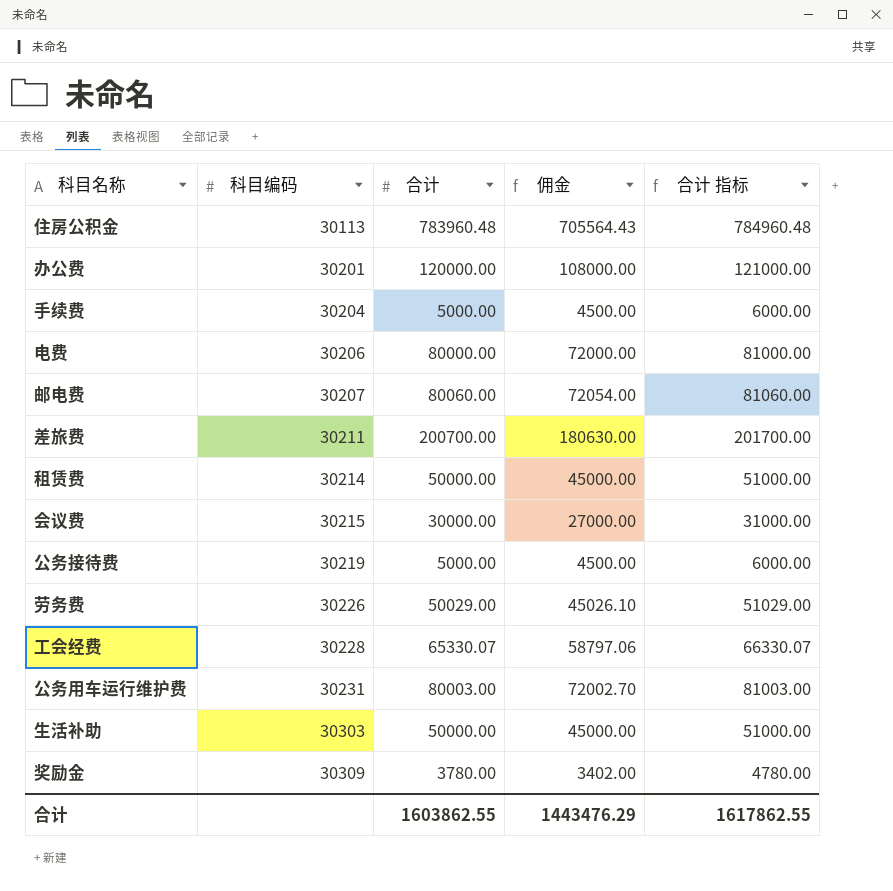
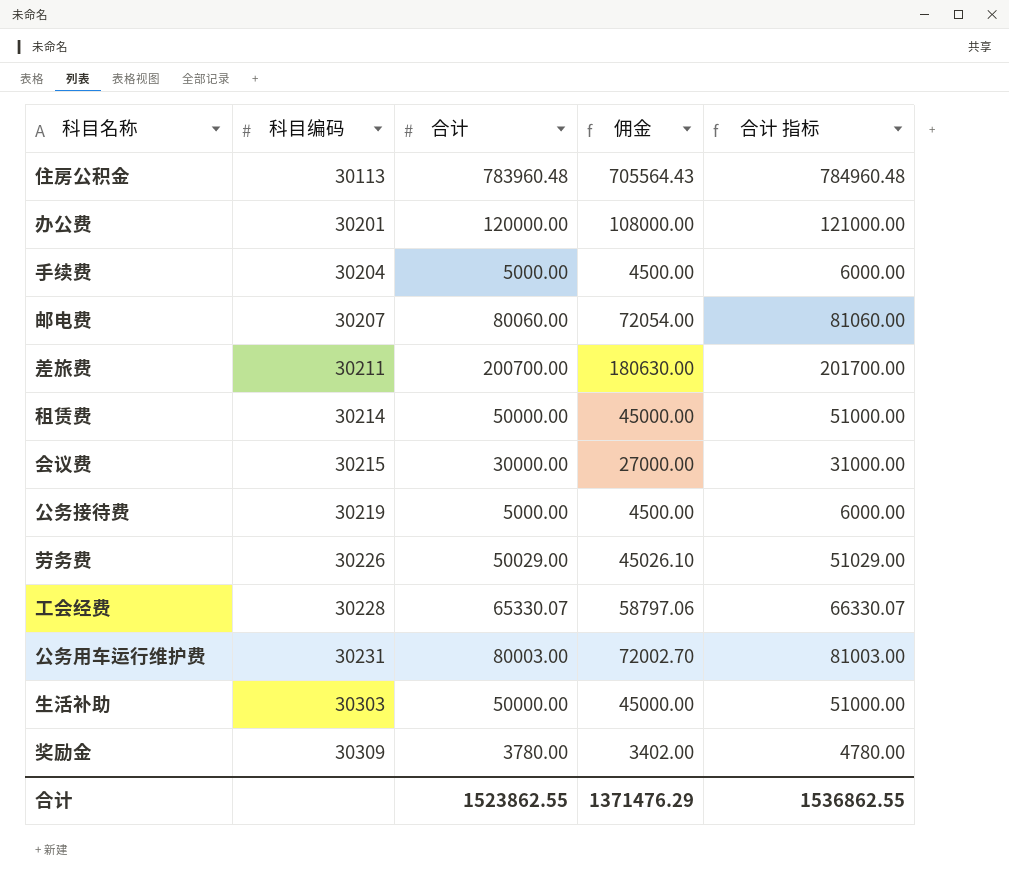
row 电费: 30206 | 80000.00 | 72000.00 | 81000.00 -> none
合计 | 合计: 1603862.55 -> 1523862.55
合计 | 佣金: 1443476.29 -> 1371476.29
合计 | 合计 指标: 1617862.55 -> 1536862.55

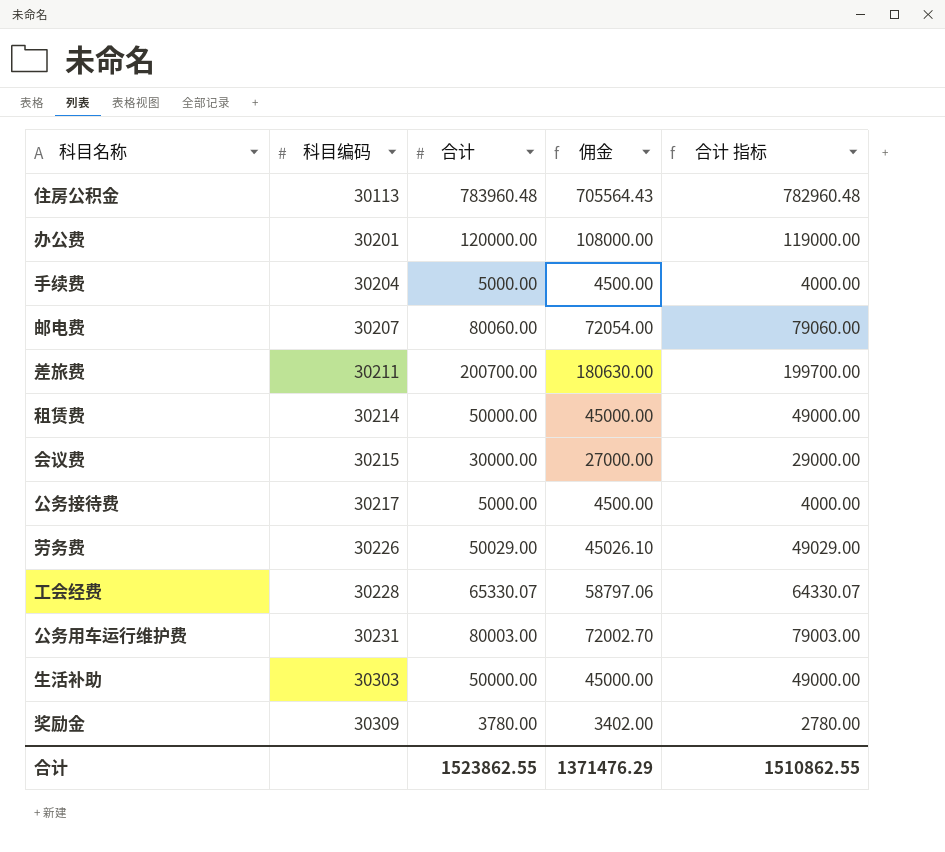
column 合计 指标 | formula: [合计] + 1000 -> [合计] - 1000
公务接待费 | 科目编码: 30219 -> 30217
合计 | 合计 指标: 1536862.55 -> 1510862.55

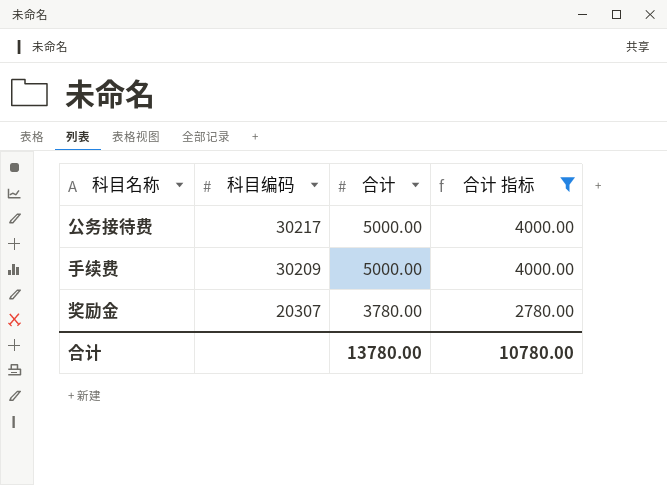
filter: none -> 合计 指标 <= 4000.00
row order: 科目编码 ascending -> 科目编码 descending
column 佣金 | formula: [合计] * 0.9 -> none
手续费 | 科目编码: 30204 -> 30209
奖励金 | 科目编码: 30309 -> 20307
合计 | 合计: 1523862.55 -> 13780.00
合计 | 合计 指标: 1510862.55 -> 10780.00

